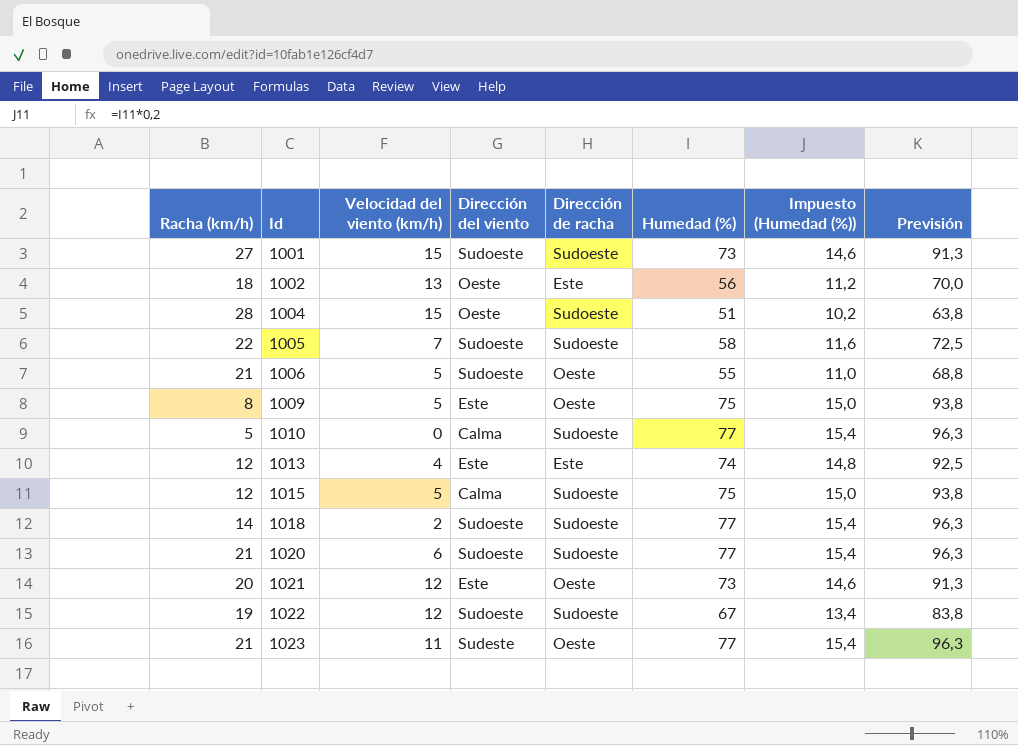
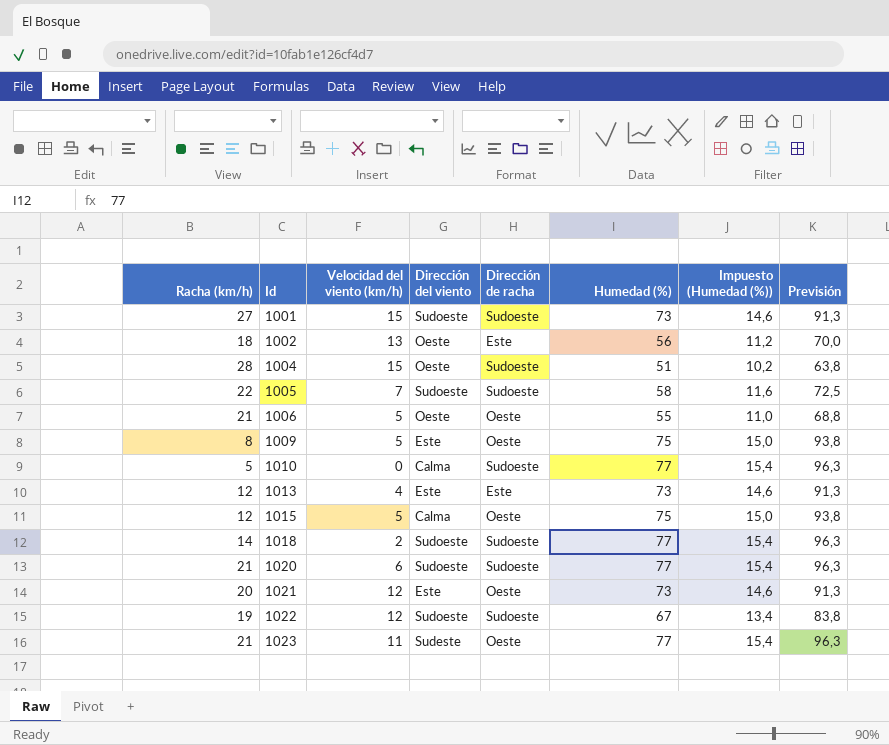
1006 | Dirección del viento: Sudoeste -> Oeste
1013 | Humedad (%): 74 -> 73
1013 | Impuesto (Humedad (%)): 14,8 -> 14,6
1013 | Previsión: 92,5 -> 91,3
1015 | Dirección de racha: Sudoeste -> Oeste

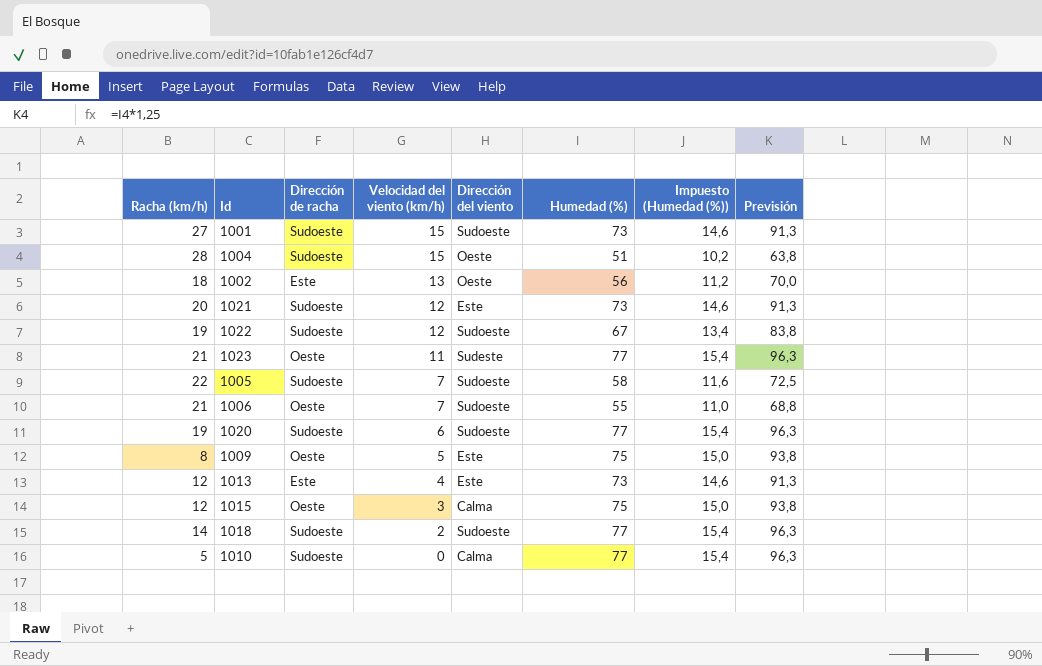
row order: Id ascending -> Velocidad del viento (km/h) descending
column Dirección de racha | position: 5 -> 3
1021 | Dirección de racha: Oeste -> Sudoeste
1006 | Velocidad del viento (km/h): 5 -> 7
1006 | Dirección del viento: Oeste -> Sudoeste
1020 | Racha (km/h): 21 -> 19
1015 | Velocidad del viento (km/h): 5 -> 3

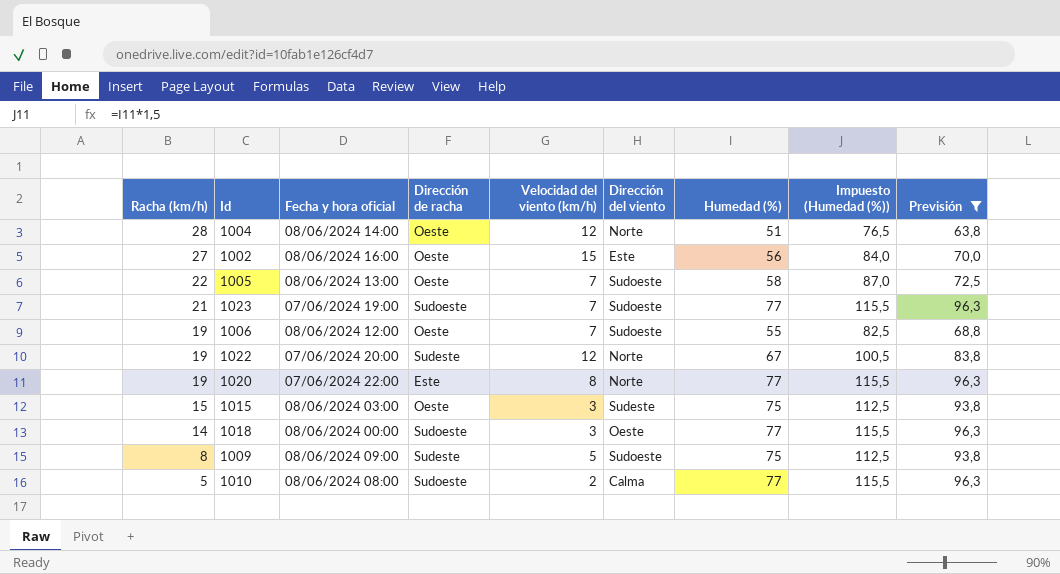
filter: none -> Previsión != 91,3
row order: Velocidad del viento (km/h) descending -> Racha (km/h) descending
column Fecha y hora oficial | position: none -> 3
column Impuesto (Humedad (%)) | formula: [Humedad (%)] * 0,2 -> [Humedad (%)] * 1,5
1004 | Dirección de racha: Sudoeste -> Oeste
1004 | Velocidad del viento (km/h): 15 -> 12
1004 | Dirección del viento: Oeste -> Norte
1002 | Racha (km/h): 18 -> 27
1002 | Dirección de racha: Este -> Oeste
1002 | Velocidad del viento (km/h): 13 -> 15
1002 | Dirección del viento: Oeste -> Este
1005 | Dirección de racha: Sudoeste -> Oeste
1023 | Dirección de racha: Oeste -> Sudoeste
1023 | Velocidad del viento (km/h): 11 -> 7
1023 | Dirección del viento: Sudeste -> Sudoeste
1006 | Racha (km/h): 21 -> 19
1022 | Dirección de racha: Sudoeste -> Sudeste
1022 | Dirección del viento: Sudoeste -> Norte
1020 | Dirección de racha: Sudoeste -> Este
1020 | Velocidad del viento (km/h): 6 -> 8
1020 | Dirección del viento: Sudoeste -> Norte
1015 | Racha (km/h): 12 -> 15
1015 | Dirección del viento: Calma -> Sudeste
1018 | Velocidad del viento (km/h): 2 -> 3
1018 | Dirección del viento: Sudoeste -> Oeste
1009 | Dirección de racha: Oeste -> Sudeste
1009 | Dirección del viento: Este -> Sudoeste
1010 | Velocidad del viento (km/h): 0 -> 2

